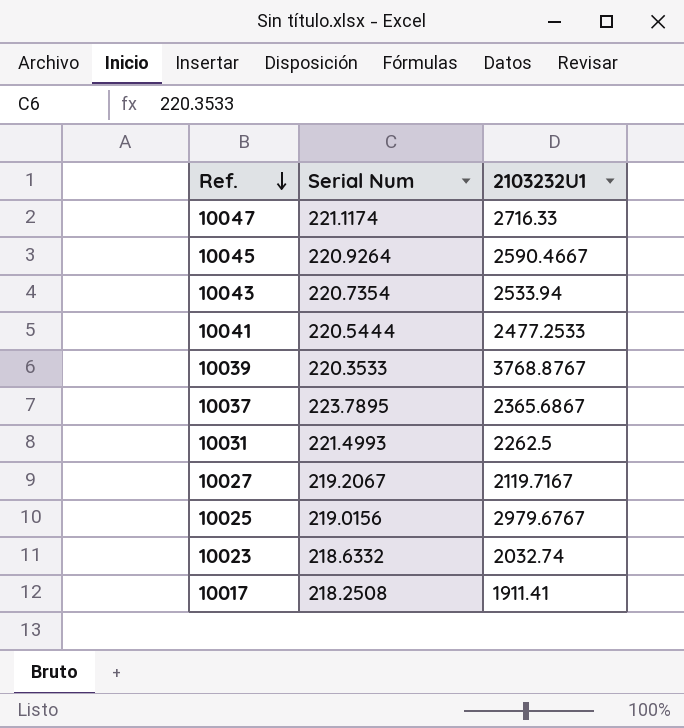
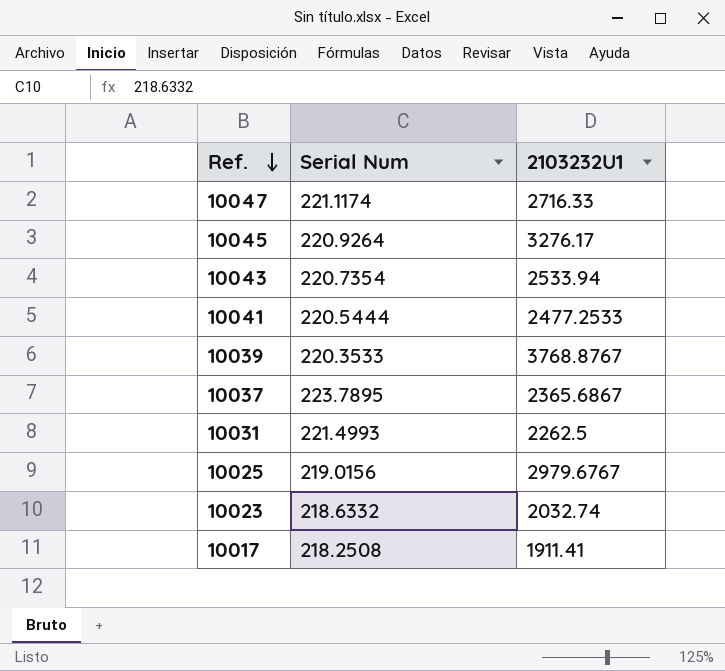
row 10027: 219.2067 | 2119.7167 -> none
10045 | 2103232U1: 2590.4667 -> 3276.17

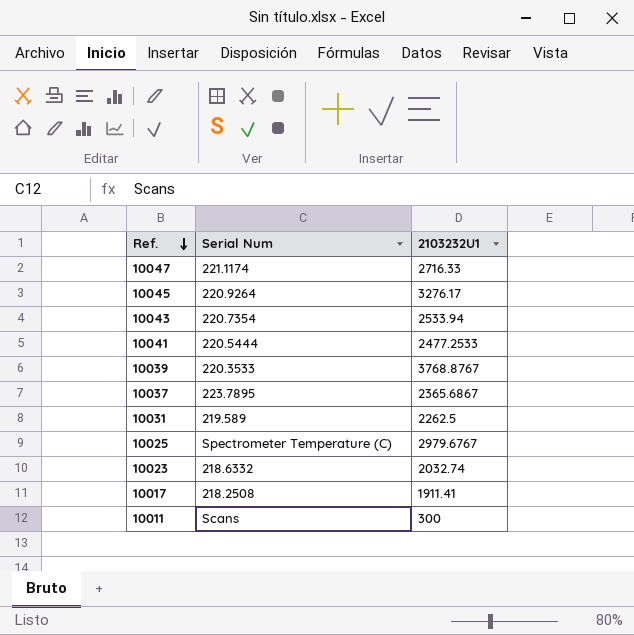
10031 | Serial Num: 221.4993 -> 219.589
10025 | Serial Num: 219.0156 -> Spectrometer Temperature (C)
row 10011: none -> Scans | 300

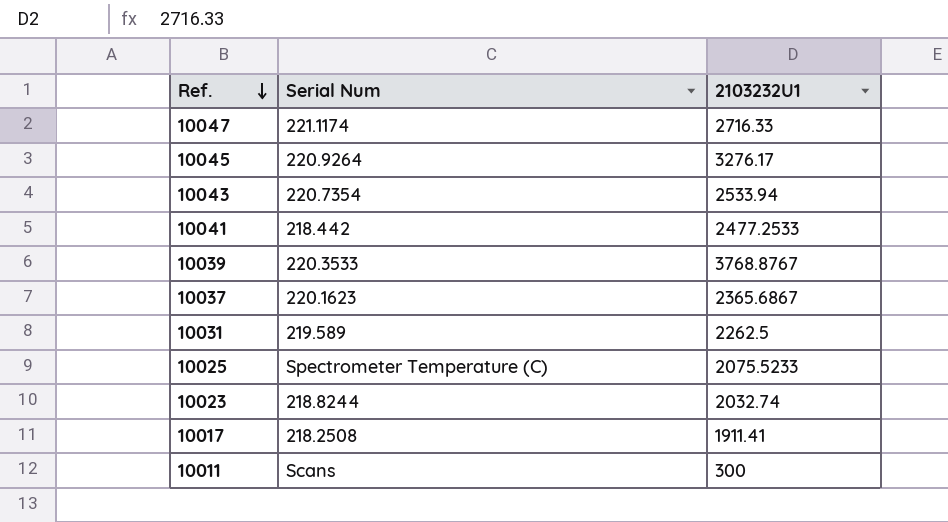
10041 | Serial Num: 220.5444 -> 218.442
10037 | Serial Num: 223.7895 -> 220.1623
10025 | 2103232U1: 2979.6767 -> 2075.5233
10023 | Serial Num: 218.6332 -> 218.8244

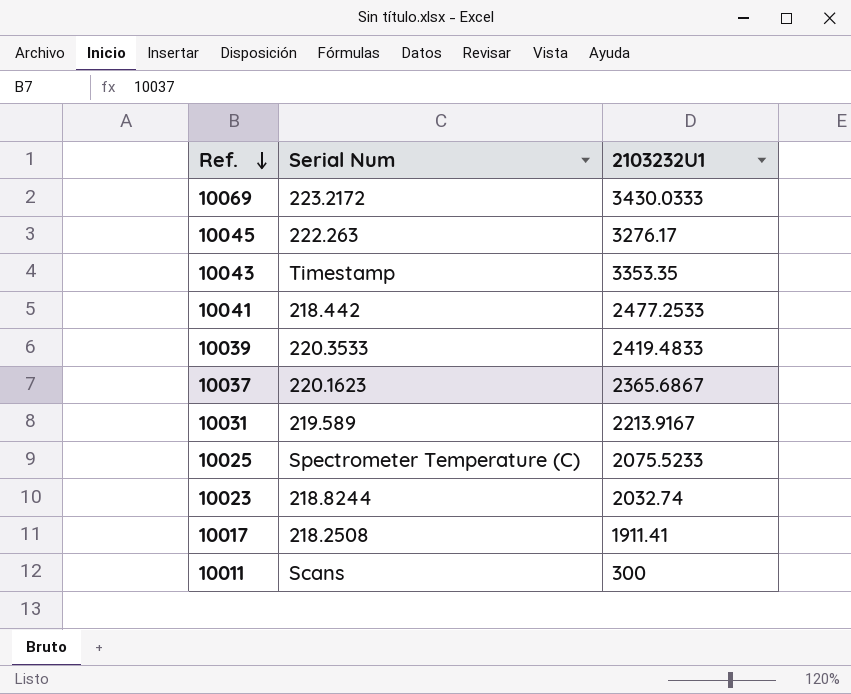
row 10047: 221.1174 | 2716.33 -> none
row 10069: none -> 223.2172 | 3430.0333
10045 | Serial Num: 220.9264 -> 222.263
10043 | Serial Num: 220.7354 -> Timestamp
10043 | 2103232U1: 2533.94 -> 3353.35
10039 | 2103232U1: 3768.8767 -> 2419.4833
10031 | 2103232U1: 2262.5 -> 2213.9167

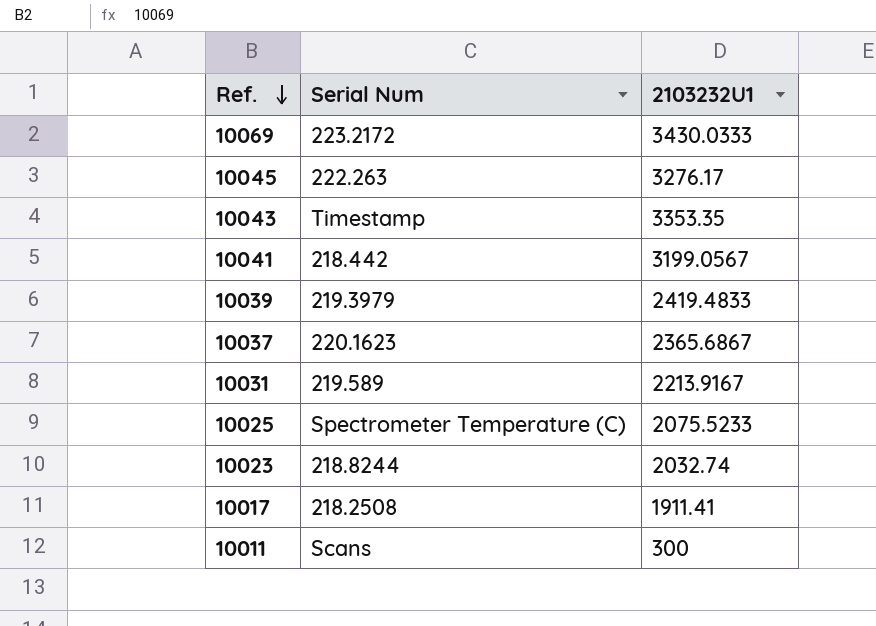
10041 | 2103232U1: 2477.2533 -> 3199.0567
10039 | Serial Num: 220.3533 -> 219.3979

